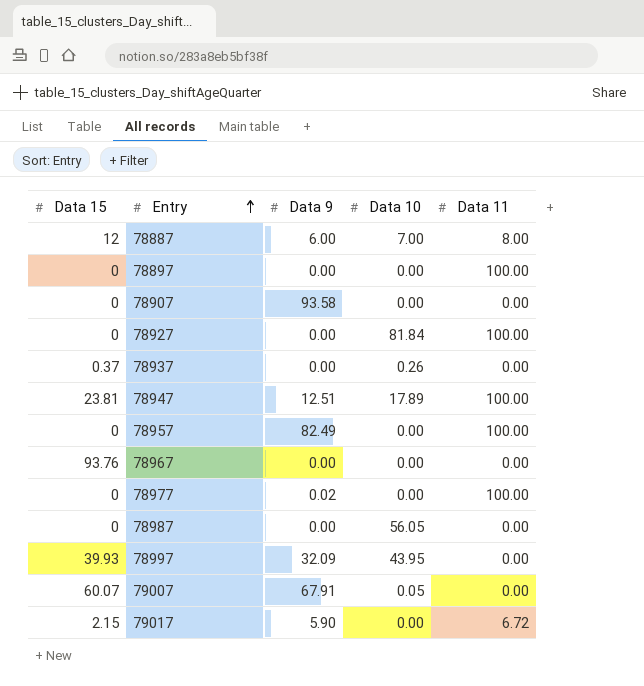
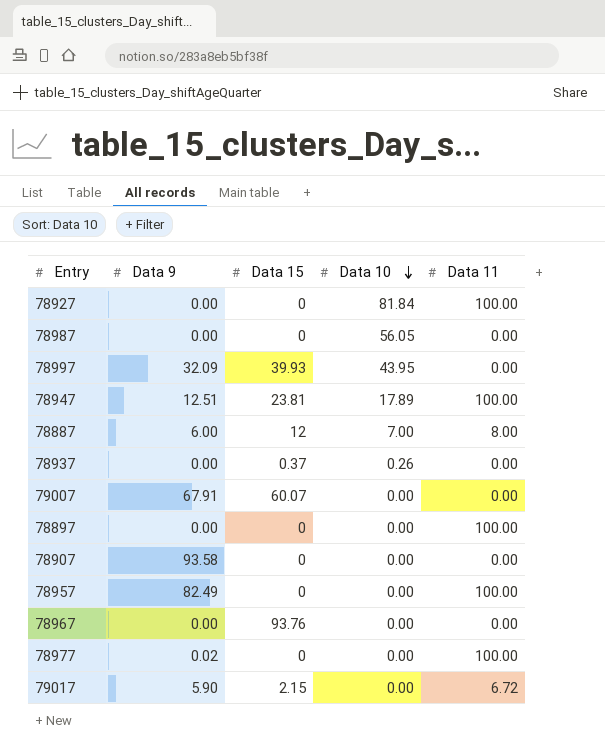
row order: Entry ascending -> Data 10 descending
column Data 15 | position: 1 -> 3
79007 | Data 10: 0.05 -> 0.00

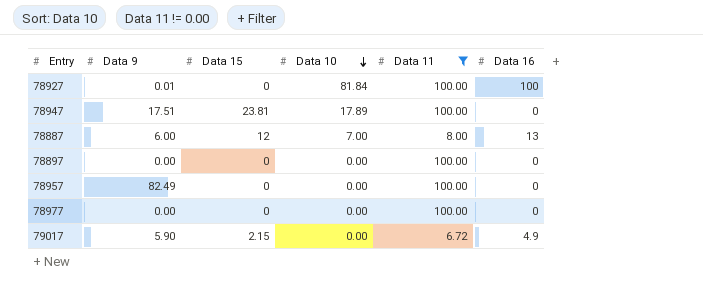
filter: none -> Data 11 != 0.00
column Data 16 | position: none -> 6
78927 | Data 9: 0.00 -> 0.01
78947 | Data 9: 12.51 -> 17.51
78977 | Data 9: 0.02 -> 0.00

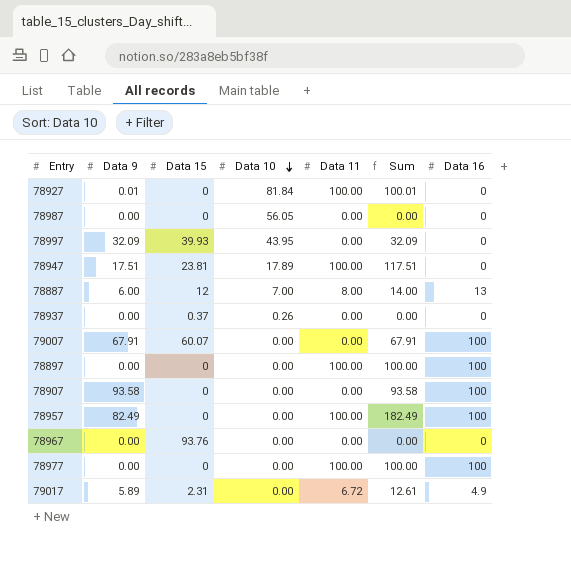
filter: Data 11 != 0.00 -> none
column Sum | formula: none -> [Data 9] + [Data 11]
78927 | Data 16: 100 -> 0
78897 | Data 16: 0 -> 100
78957 | Data 16: 0 -> 100
78977 | Data 16: 0 -> 100
79017 | Data 9: 5.90 -> 5.89
79017 | Data 15: 2.15 -> 2.31

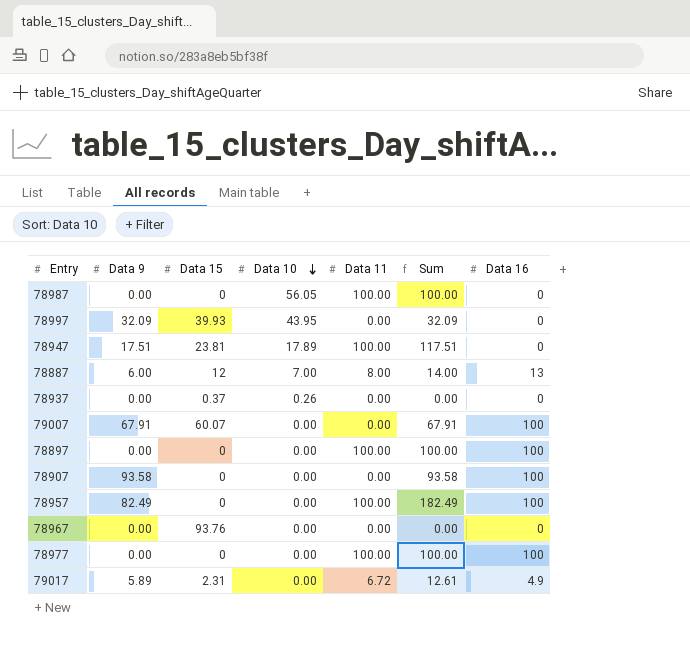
row 78927: 0.01 | 0 | 81.84 | 100.00 | 100.01 | 0 -> none
78987 | Data 11: 0.00 -> 100.00
78987 | Sum: 0.00 -> 100.00

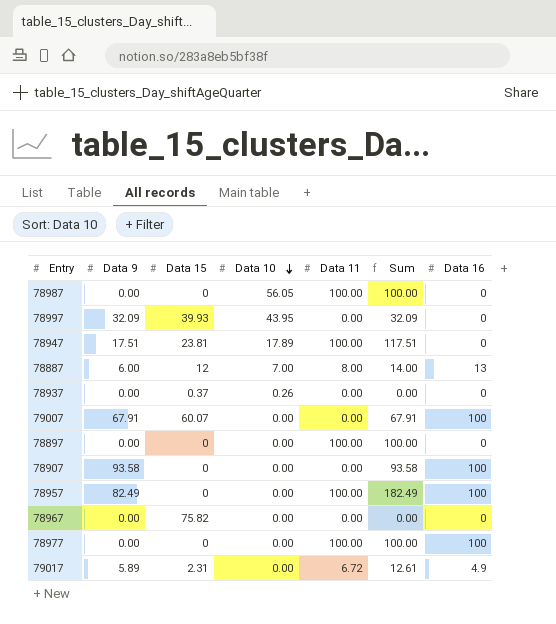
78897 | Data 16: 100 -> 0
78967 | Data 15: 93.76 -> 75.82

